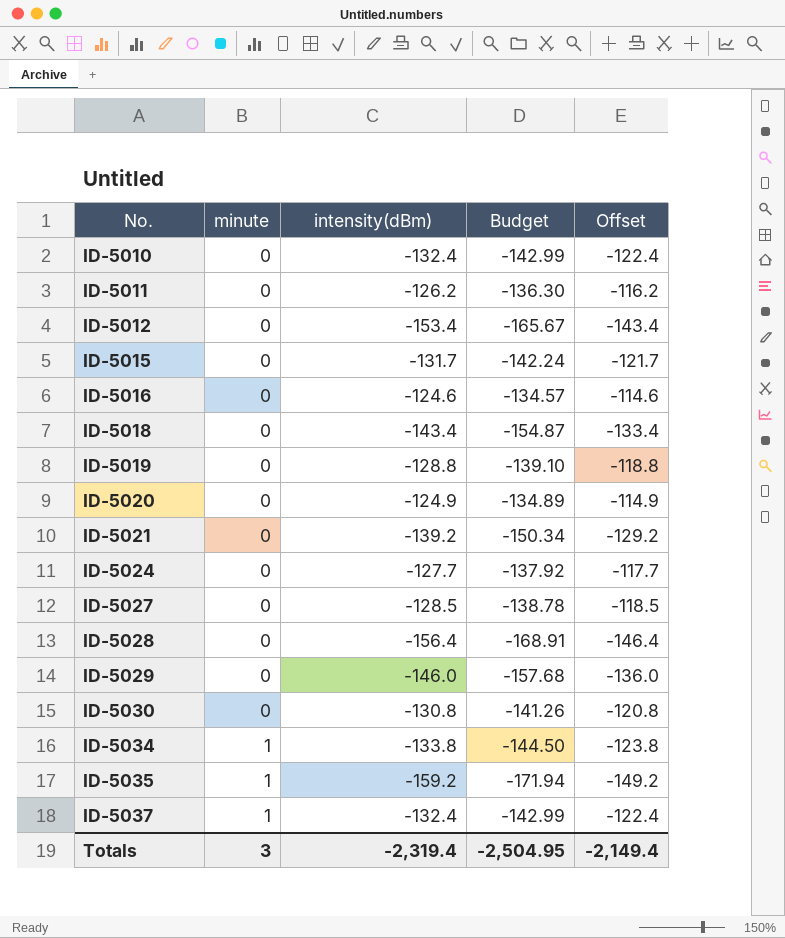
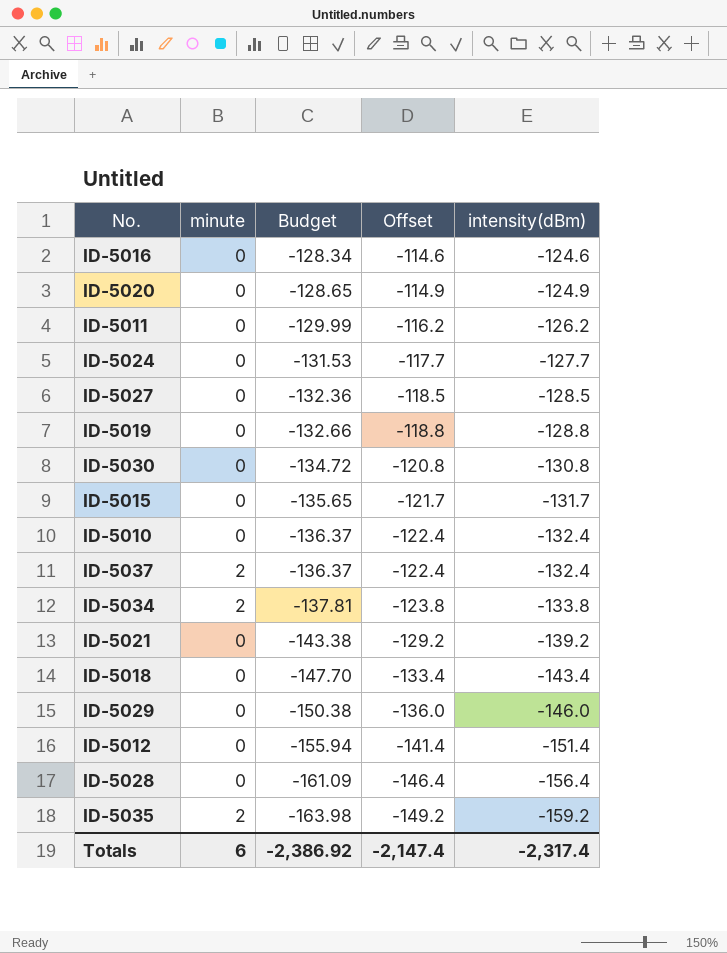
row order: No. ascending -> Budget descending
column Budget | formula: [intensity(dBm)] * 1.08 -> [intensity(dBm)] * 1.03
column intensity(dBm) | position: 3 -> 5
ID-5037 | minute: 1 -> 2
ID-5034 | minute: 1 -> 2
ID-5012 | Offset: -143.4 -> -141.4
ID-5012 | intensity(dBm): -153.4 -> -151.4
ID-5035 | minute: 1 -> 2
Totals | minute: 3 -> 6
Totals | Budget: -2,504.95 -> -2,386.92
Totals | Offset: -2,149.4 -> -2,147.4
Totals | intensity(dBm): -2,319.4 -> -2,317.4

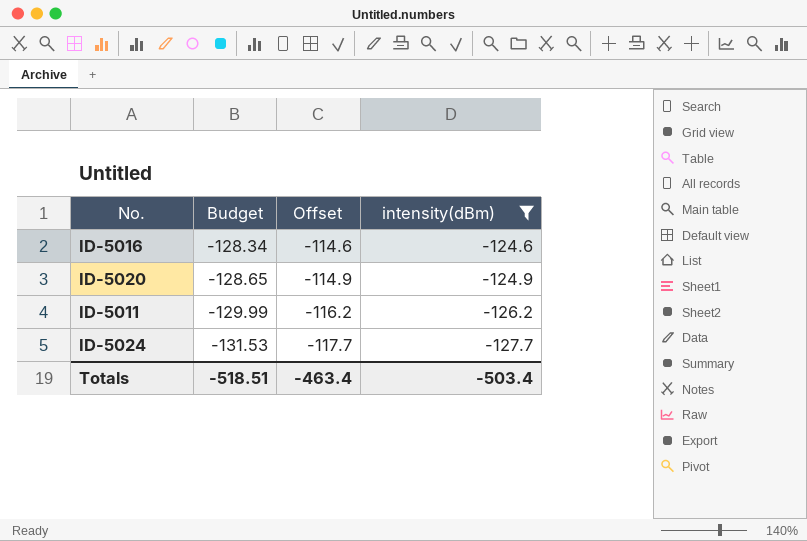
filter: none -> intensity(dBm) >= -127.7
column minute | position: 2 -> none
Totals | Budget: -2,386.92 -> -518.51
Totals | Offset: -2,147.4 -> -463.4
Totals | intensity(dBm): -2,317.4 -> -503.4

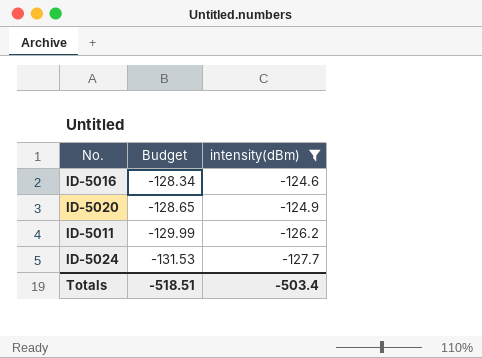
column Offset | formula: [intensity(dBm)] + 10 -> none

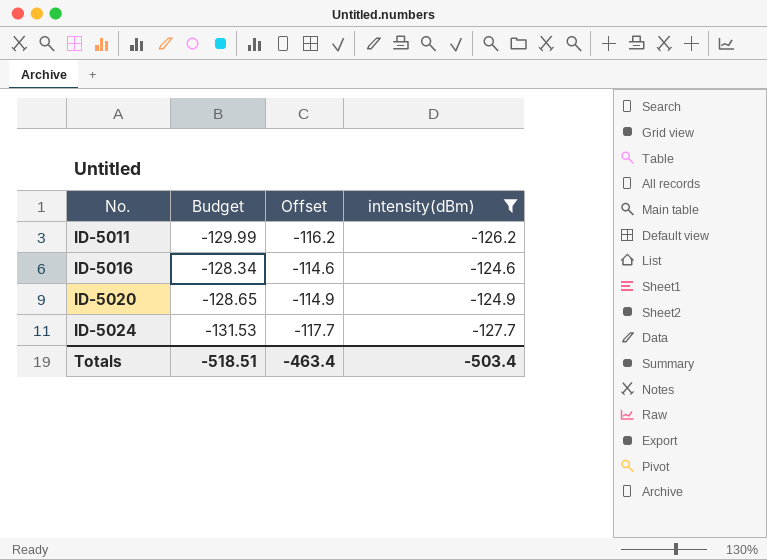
row order: Budget descending -> No. ascending
column Offset | formula: none -> [intensity(dBm)] + 10

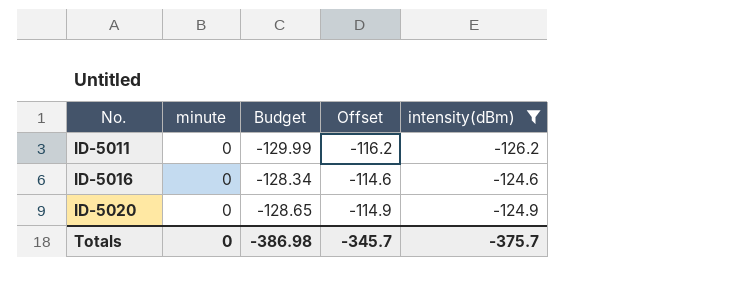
column minute | position: none -> 2
row ID-5024: -131.53 | -117.7 | -127.7 -> none
Totals | Budget: -518.51 -> -386.98
Totals | Offset: -463.4 -> -345.7
Totals | intensity(dBm): -503.4 -> -375.7

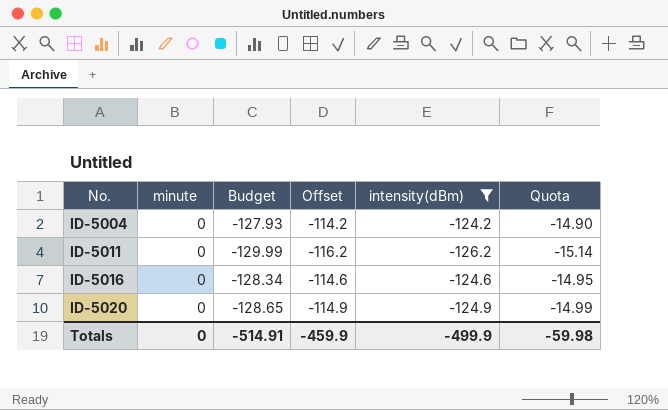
column Quota | formula: none -> [intensity(dBm)] * 0.12
row ID-5004: none -> 0 | -127.93 | -114.2 | -124.2 | -14.90
Totals | Budget: -386.98 -> -514.91
Totals | Offset: -345.7 -> -459.9
Totals | intensity(dBm): -375.7 -> -499.9

